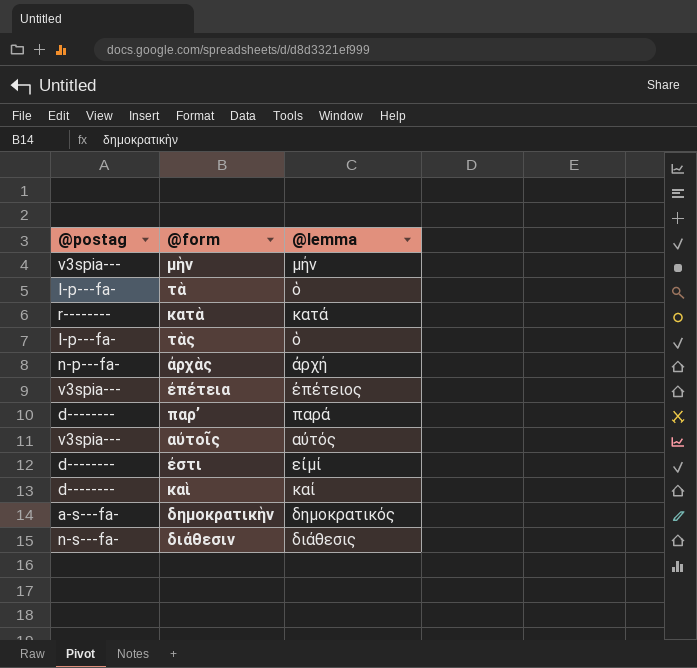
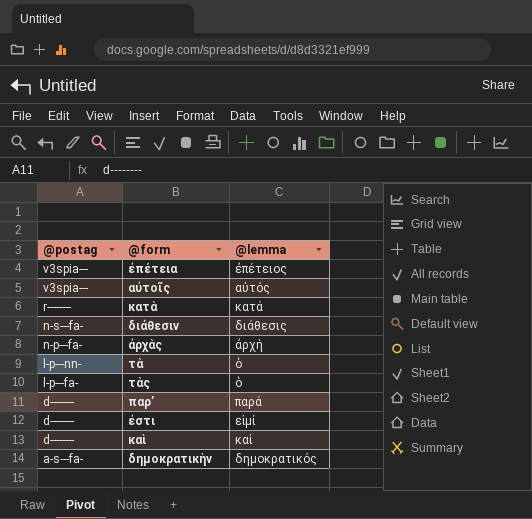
row order: none -> @postag descending
row μὴν: v3spia--- | μήν -> none
τὰ | @postag: l-p---fa- -> l-p---nn-

